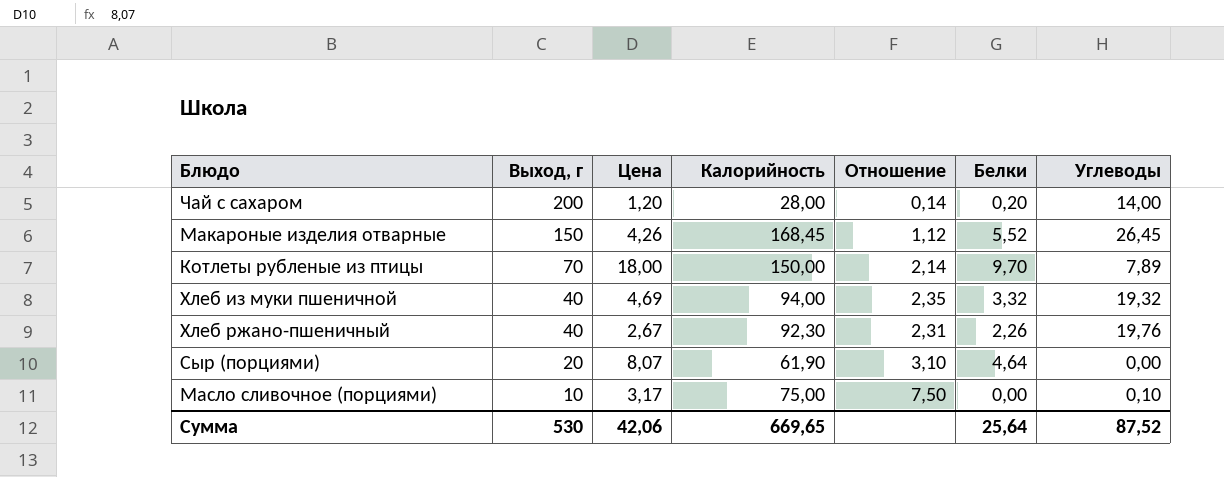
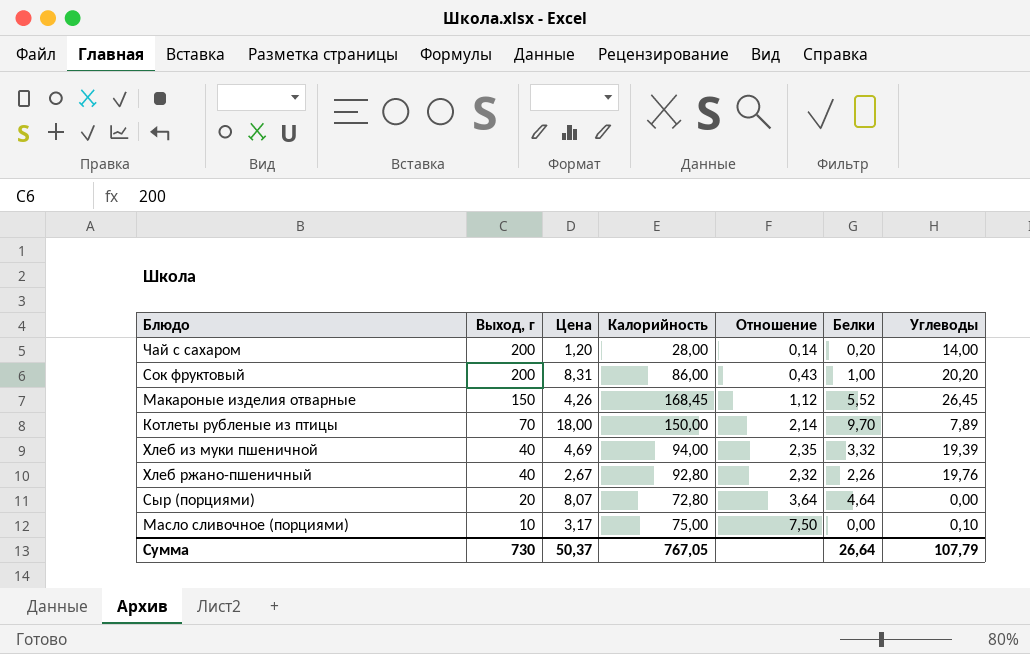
row Сок фруктовый: none -> 200 | 8,31 | 86,00 | 0,43 | 1,00 | 20,20
Хлеб из муки пшеничной | Углеводы: 19,32 -> 19,39
Хлеб ржано-пшеничный | Калорийность: 92,30 -> 92,80
Хлеб ржано-пшеничный | Отношение: 2,31 -> 2,32
Сыр (порциями) | Калорийность: 61,90 -> 72,80
Сыр (порциями) | Отношение: 3,10 -> 3,64
Сумма | Выход, г: 530 -> 730
Сумма | Цена: 42,06 -> 50,37
Сумма | Калорийность: 669,65 -> 767,05
Сумма | Белки: 25,64 -> 26,64
Сумма | Углеводы: 87,52 -> 107,79

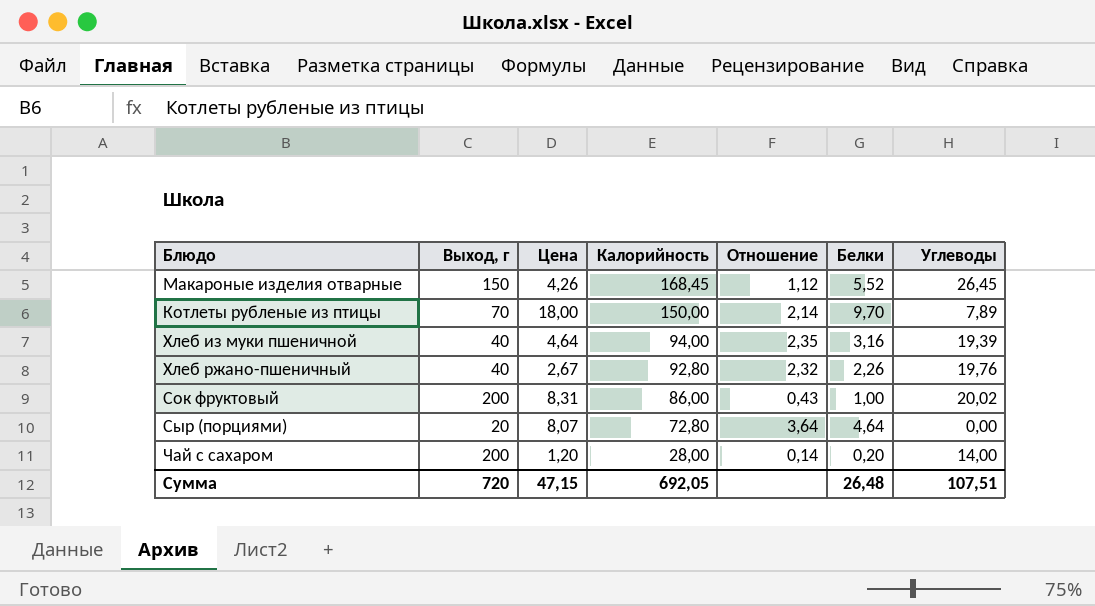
row order: Выход, г descending -> Калорийность descending
row Масло сливочное (порциями): 10 | 3,17 | 75,00 | 7,50 | 0,00 | 0,10 -> none
Хлеб из муки пшеничной | Цена: 4,69 -> 4,64
Хлеб из муки пшеничной | Белки: 3,32 -> 3,16
Сок фруктовый | Углеводы: 20,20 -> 20,02
Сумма | Выход, г: 730 -> 720
Сумма | Цена: 50,37 -> 47,15
Сумма | Калорийность: 767,05 -> 692,05
Сумма | Белки: 26,64 -> 26,48
Сумма | Углеводы: 107,79 -> 107,51

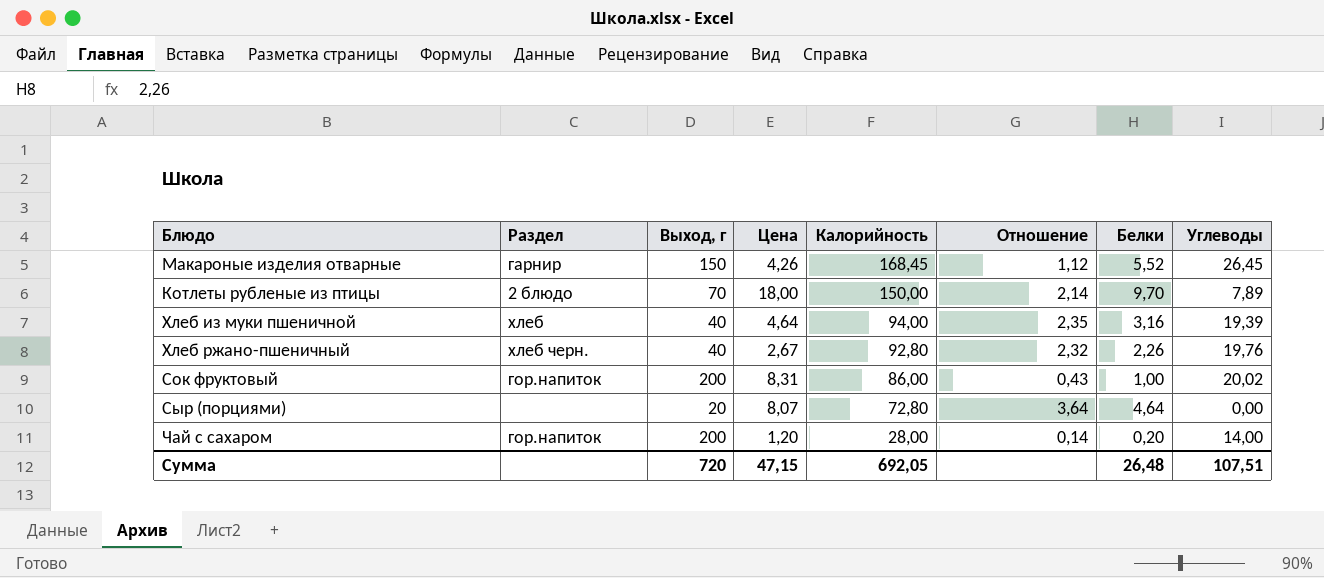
column Раздел | position: none -> 2

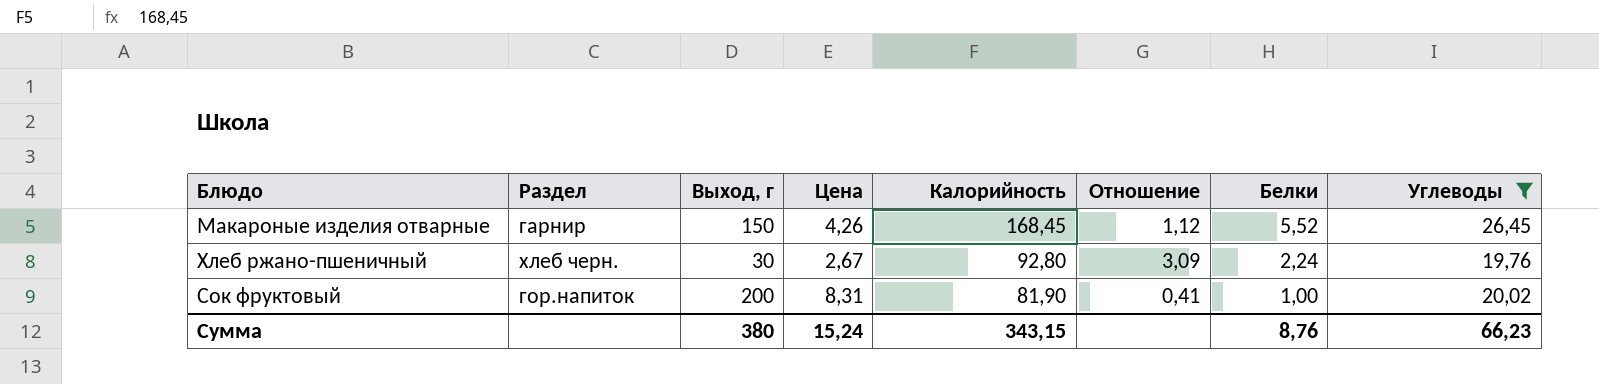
filter: none -> Углеводы >= 19,76
Хлеб ржано-пшеничный | Выход, г: 40 -> 30
Хлеб ржано-пшеничный | Отношение: 2,32 -> 3,09
Хлеб ржано-пшеничный | Белки: 2,26 -> 2,24
Сок фруктовый | Калорийность: 86,00 -> 81,90
Сок фруктовый | Отношение: 0,43 -> 0,41
Сумма | Выход, г: 720 -> 380
Сумма | Цена: 47,15 -> 15,24
Сумма | Калорийность: 692,05 -> 343,15
Сумма | Белки: 26,48 -> 8,76
Сумма | Углеводы: 107,51 -> 66,23

